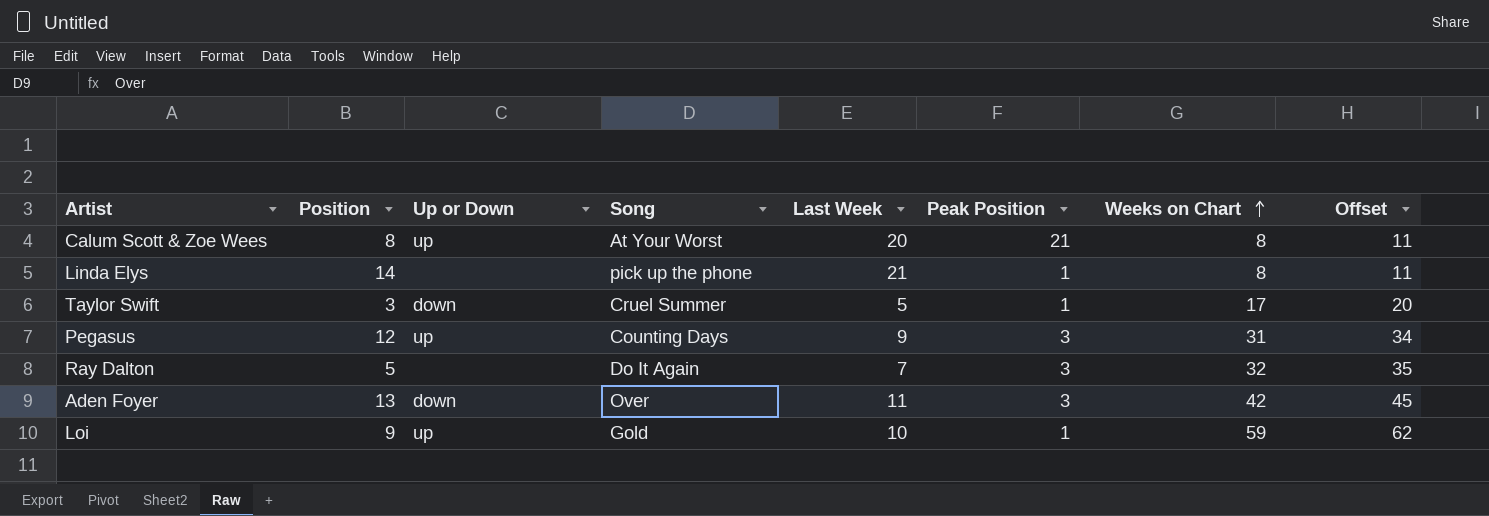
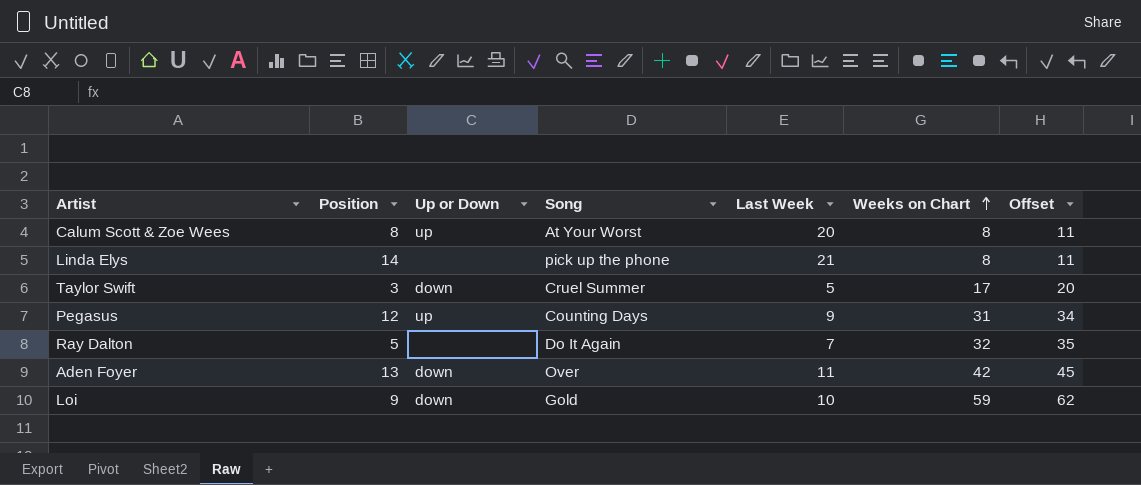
column Peak Position | position: 6 -> none
Loi | Up or Down: up -> down

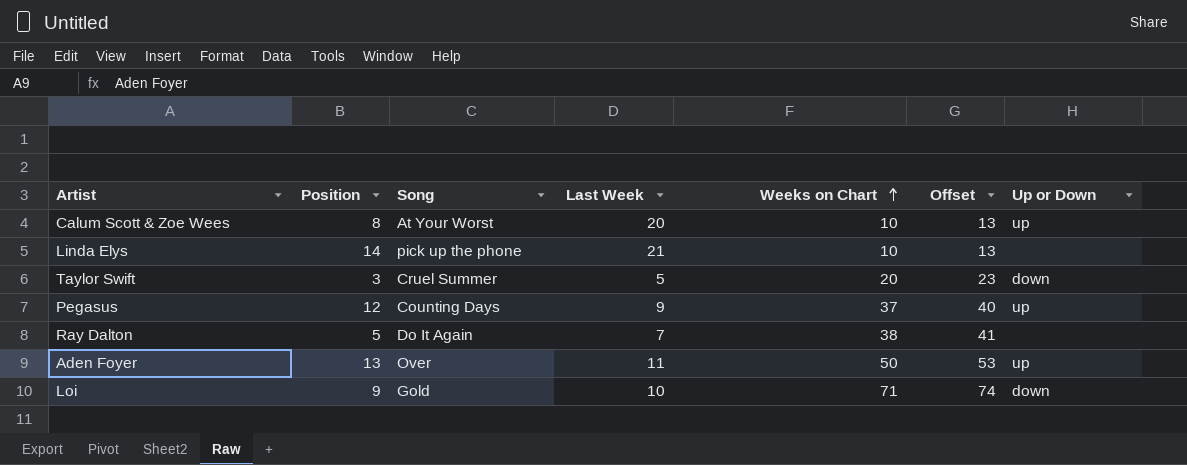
column Up or Down | position: 3 -> 7
Calum Scott & Zoe Wees | Weeks on Chart: 8 -> 10
Calum Scott & Zoe Wees | Offset: 11 -> 13
Linda Elys | Weeks on Chart: 8 -> 10
Linda Elys | Offset: 11 -> 13
Taylor Swift | Weeks on Chart: 17 -> 20
Taylor Swift | Offset: 20 -> 23
Pegasus | Weeks on Chart: 31 -> 37
Pegasus | Offset: 34 -> 40
Ray Dalton | Weeks on Chart: 32 -> 38
Ray Dalton | Offset: 35 -> 41
Aden Foyer | Weeks on Chart: 42 -> 50
Aden Foyer | Offset: 45 -> 53
Aden Foyer | Up or Down: down -> up
Loi | Weeks on Chart: 59 -> 71
Loi | Offset: 62 -> 74

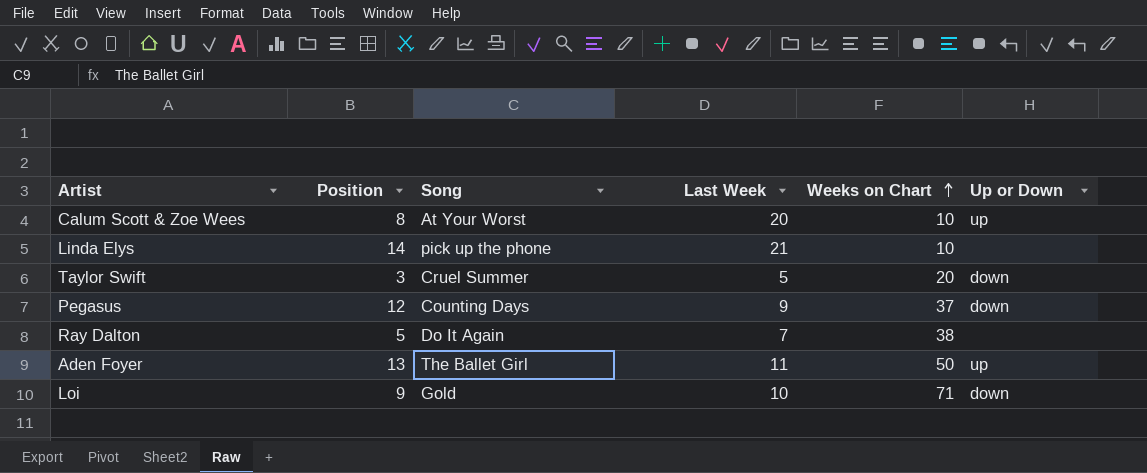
column Offset | formula: [Weeks on Chart] + 3 -> none
Pegasus | Up or Down: up -> down
Aden Foyer | Song: Over -> The Ballet Girl

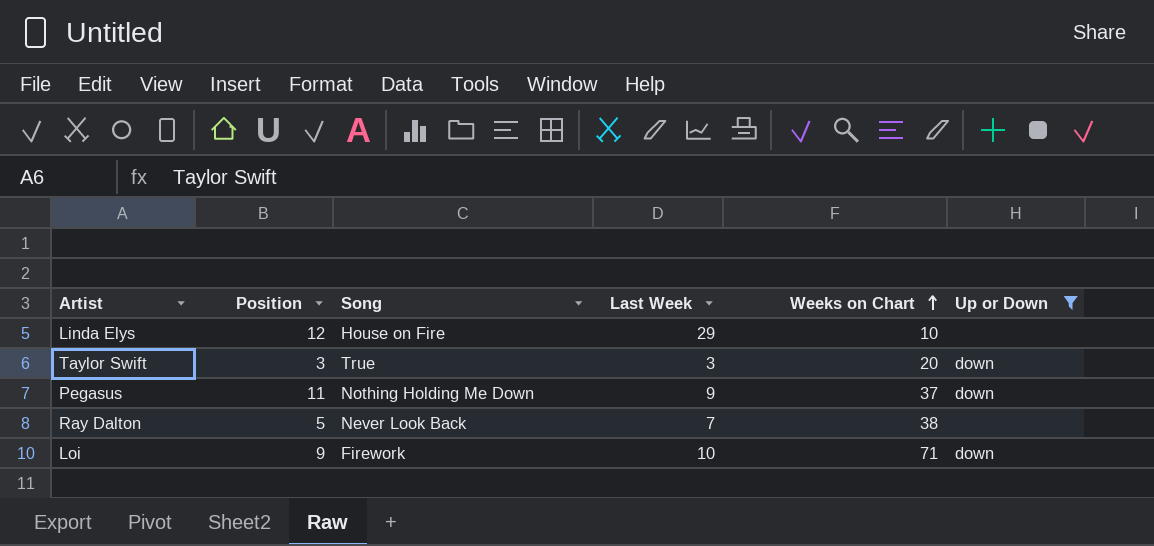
filter: none -> Up or Down != up
Linda Elys | Position: 14 -> 12
Linda Elys | Song: pick up the phone -> House on Fire
Linda Elys | Last Week: 21 -> 29
Taylor Swift | Song: Cruel Summer -> True
Taylor Swift | Last Week: 5 -> 3
Pegasus | Position: 12 -> 11
Pegasus | Song: Counting Days -> Nothing Holding Me Down
Ray Dalton | Song: Do It Again -> Never Look Back
Loi | Song: Gold -> Firework

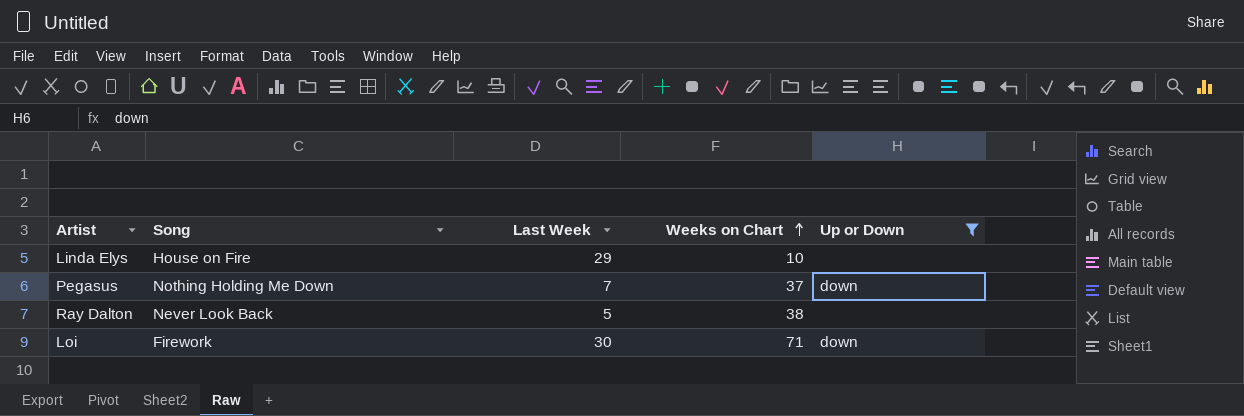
column Position | position: 2 -> none
row Taylor Swift: 3 | True | 3 | 20 | down -> none
Pegasus | Last Week: 9 -> 7
Ray Dalton | Last Week: 7 -> 5
Loi | Last Week: 10 -> 30

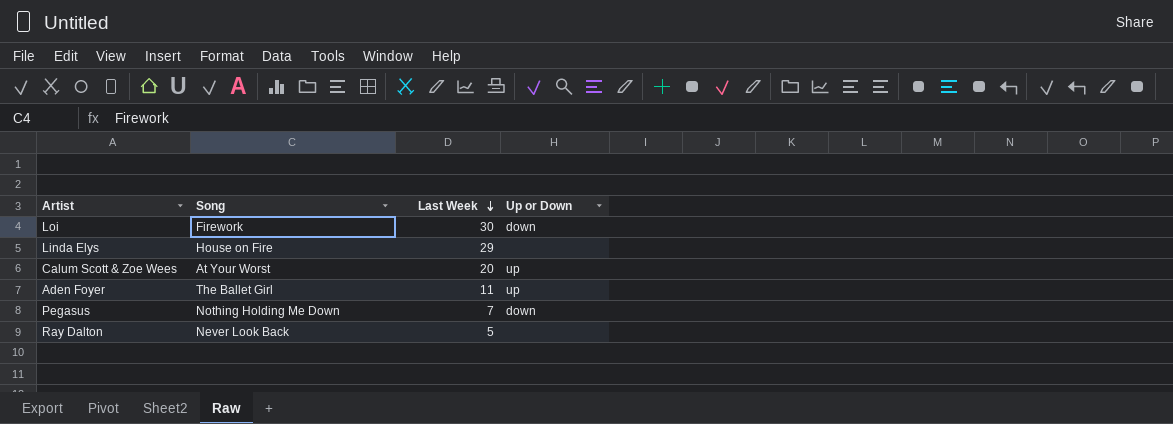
filter: Up or Down != up -> none
row order: Weeks on Chart ascending -> Last Week descending
column Weeks on Chart | position: 4 -> none

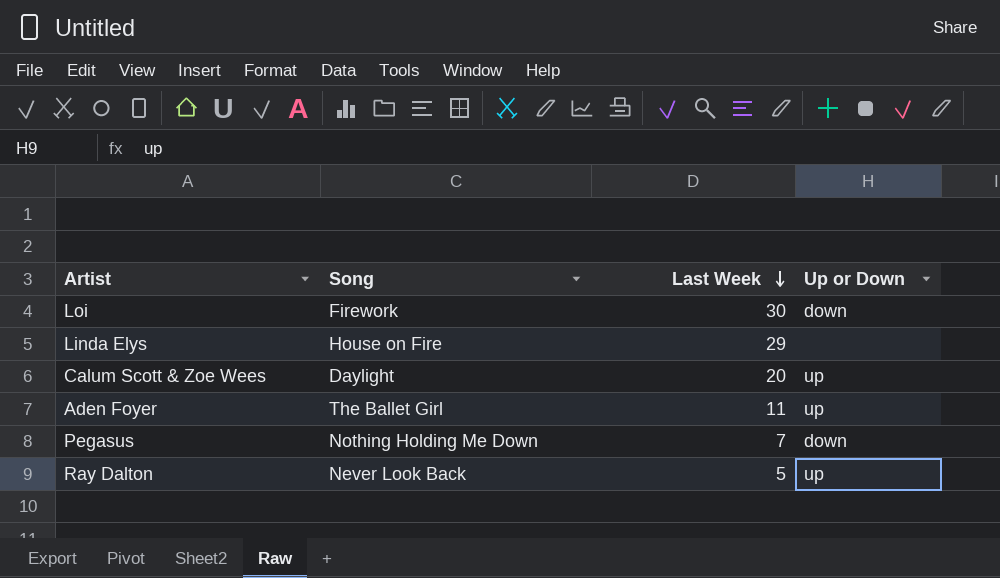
Calum Scott & Zoe Wees | Song: At Your Worst -> Daylight
Ray Dalton | Up or Down: none -> up

